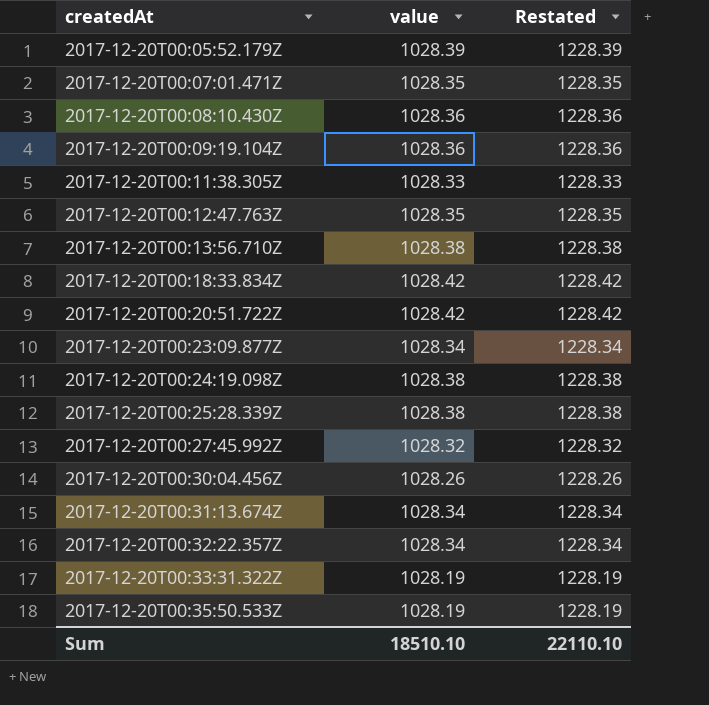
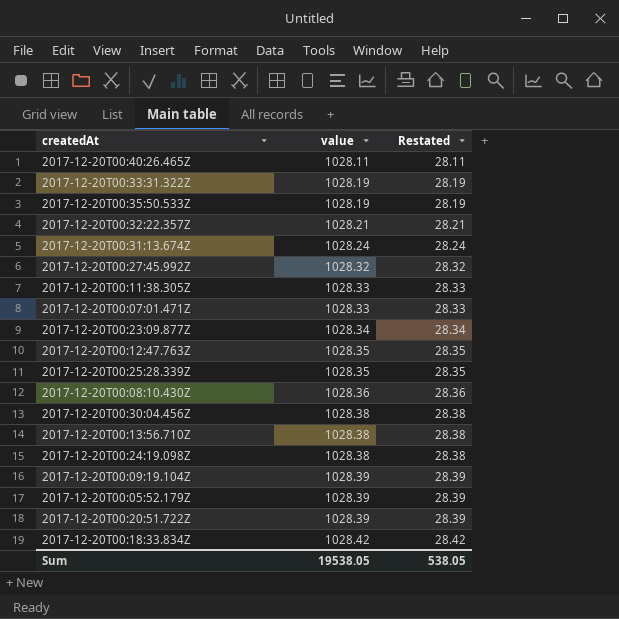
row order: createdAt ascending -> value ascending
column Restated | formula: [value] + 200 -> [value] - 1000
row 2017-12-20T00:40:26.465Z: none -> 1028.11 | 28.11
2017-12-20T00:32:22.357Z | value: 1028.34 -> 1028.21
2017-12-20T00:31:13.674Z | value: 1028.34 -> 1028.24
2017-12-20T00:07:01.471Z | value: 1028.35 -> 1028.33
2017-12-20T00:25:28.339Z | value: 1028.38 -> 1028.35
2017-12-20T00:30:04.456Z | value: 1028.26 -> 1028.38
2017-12-20T00:09:19.104Z | value: 1028.36 -> 1028.39
2017-12-20T00:20:51.722Z | value: 1028.42 -> 1028.39
Sum | value: 18510.10 -> 19538.05
Sum | Restated: 22110.10 -> 538.05

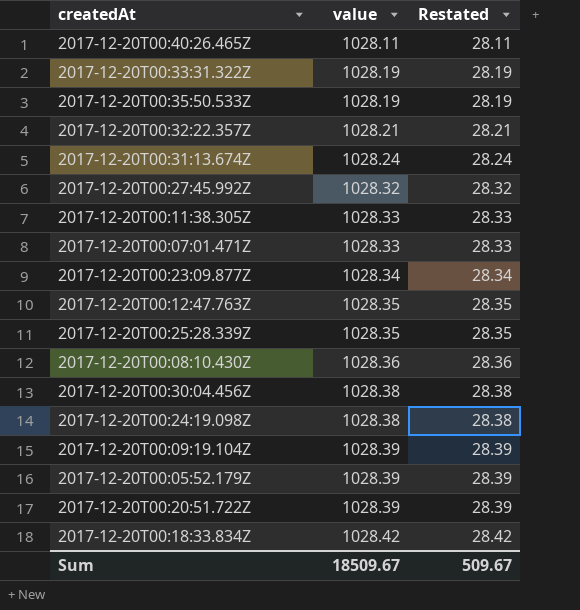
row 2017-12-20T00:13:56.710Z: 1028.38 | 28.38 -> none
Sum | value: 19538.05 -> 18509.67
Sum | Restated: 538.05 -> 509.67

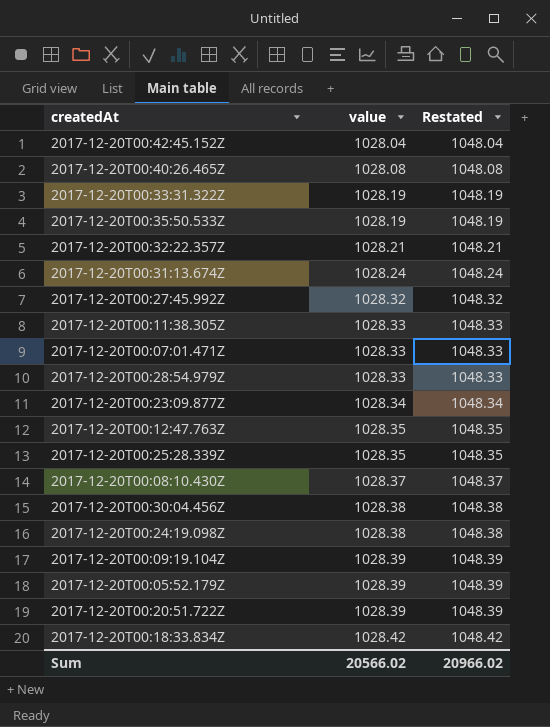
column Restated | formula: [value] - 1000 -> [value] + 20
row 2017-12-20T00:42:45.152Z: none -> 1028.04 | 1048.04
2017-12-20T00:40:26.465Z | value: 1028.11 -> 1028.08
row 2017-12-20T00:28:54.979Z: none -> 1028.33 | 1048.33
2017-12-20T00:08:10.430Z | value: 1028.36 -> 1028.37
Sum | value: 18509.67 -> 20566.02
Sum | Restated: 509.67 -> 20966.02

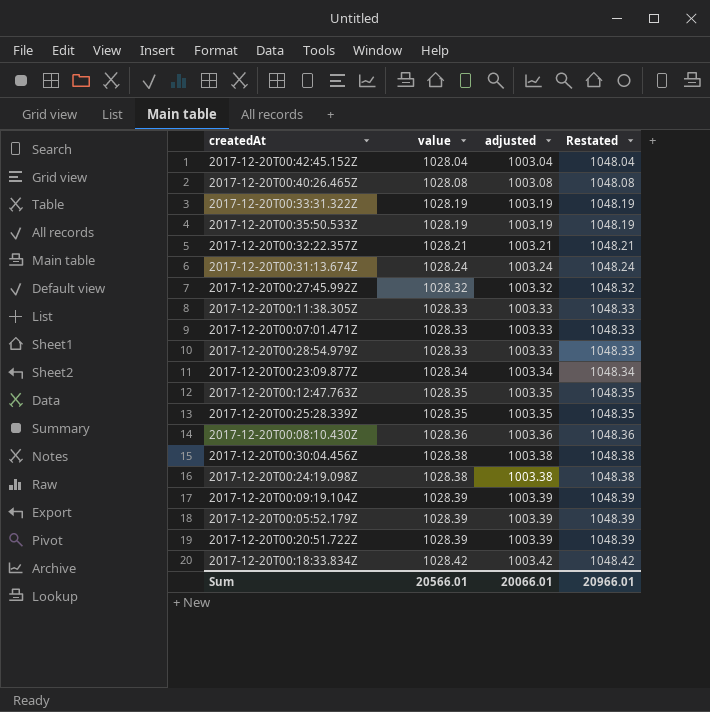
column adjusted | formula: none -> [value] - 25
2017-12-20T00:08:10.430Z | value: 1028.37 -> 1028.36
2017-12-20T00:08:10.430Z | Restated: 1048.37 -> 1048.36
Sum | value: 20566.02 -> 20566.01
Sum | Restated: 20966.02 -> 20966.01

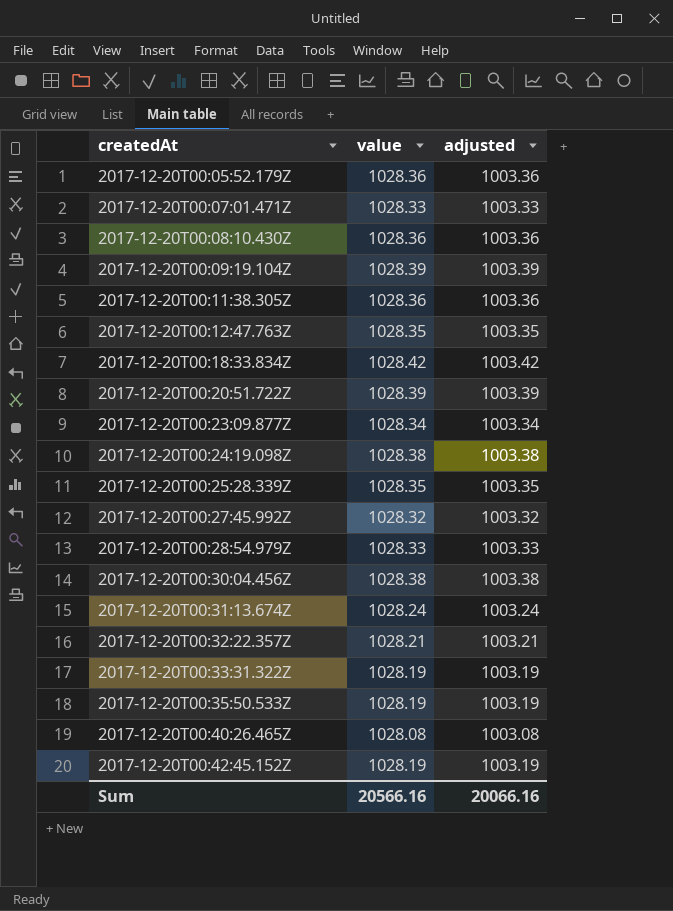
row order: value ascending -> createdAt ascending
column Restated | formula: [value] + 20 -> none
2017-12-20T00:05:52.179Z | value: 1028.39 -> 1028.36
2017-12-20T00:05:52.179Z | adjusted: 1003.39 -> 1003.36
2017-12-20T00:11:38.305Z | value: 1028.33 -> 1028.36
2017-12-20T00:11:38.305Z | adjusted: 1003.33 -> 1003.36
2017-12-20T00:42:45.152Z | value: 1028.04 -> 1028.19
2017-12-20T00:42:45.152Z | adjusted: 1003.04 -> 1003.19
Sum | value: 20566.01 -> 20566.16
Sum | adjusted: 20066.01 -> 20066.16

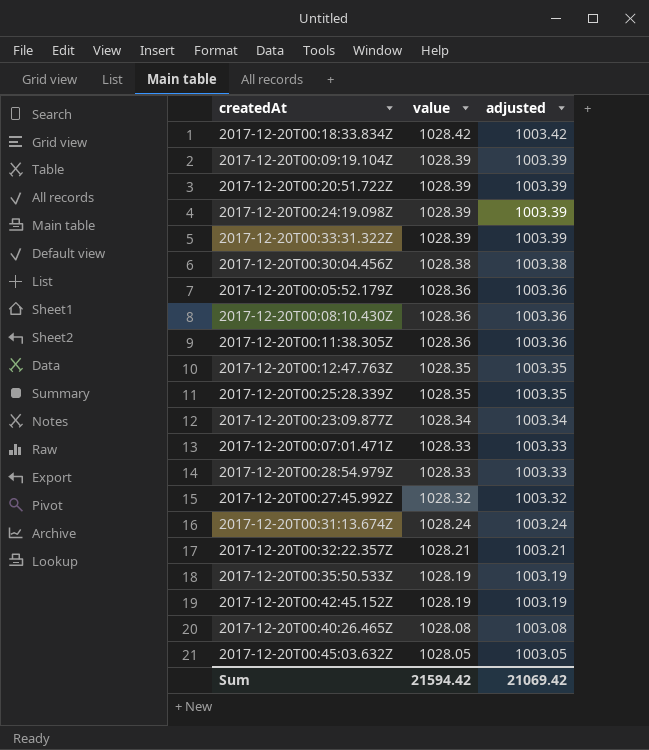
row order: createdAt ascending -> value descending
2017-12-20T00:24:19.098Z | value: 1028.38 -> 1028.39
2017-12-20T00:24:19.098Z | adjusted: 1003.38 -> 1003.39
2017-12-20T00:33:31.322Z | value: 1028.19 -> 1028.39
2017-12-20T00:33:31.322Z | adjusted: 1003.19 -> 1003.39
row 2017-12-20T00:45:03.632Z: none -> 1028.05 | 1003.05
Sum | value: 20566.16 -> 21594.42
Sum | adjusted: 20066.16 -> 21069.42

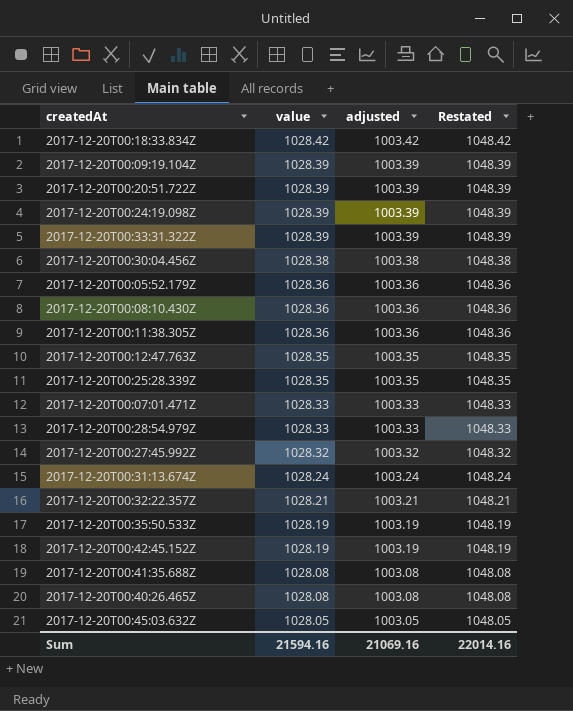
column Restated | formula: none -> [value] + 20
row 2017-12-20T00:23:09.877Z: 1028.34 | 1003.34 -> none
row 2017-12-20T00:41:35.688Z: none -> 1028.08 | 1003.08 | 1048.08
Sum | value: 21594.42 -> 21594.16
Sum | adjusted: 21069.42 -> 21069.16

